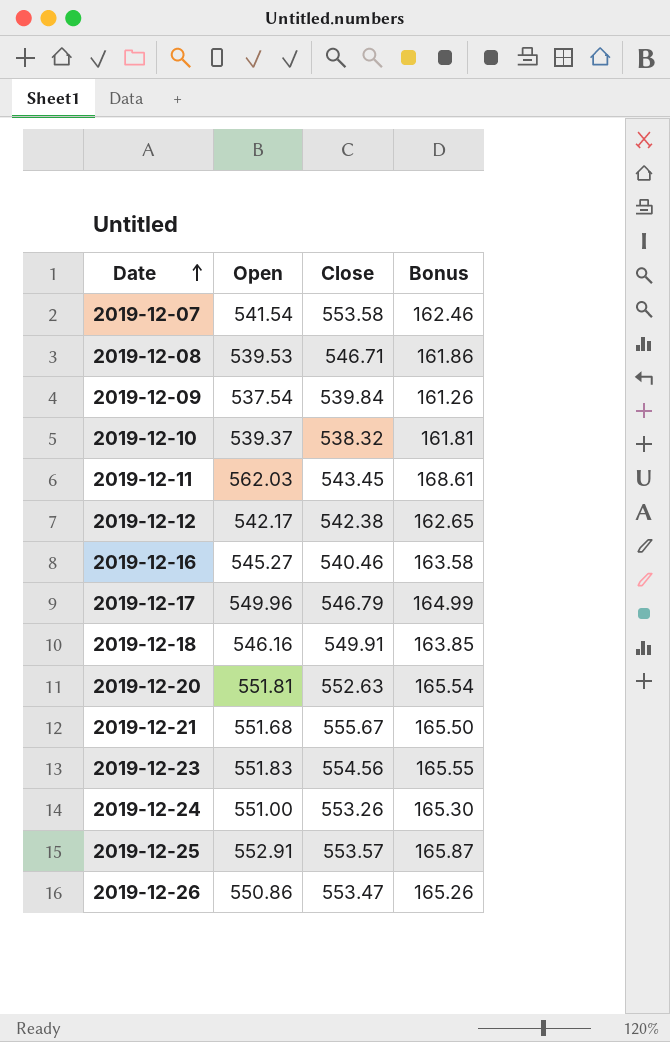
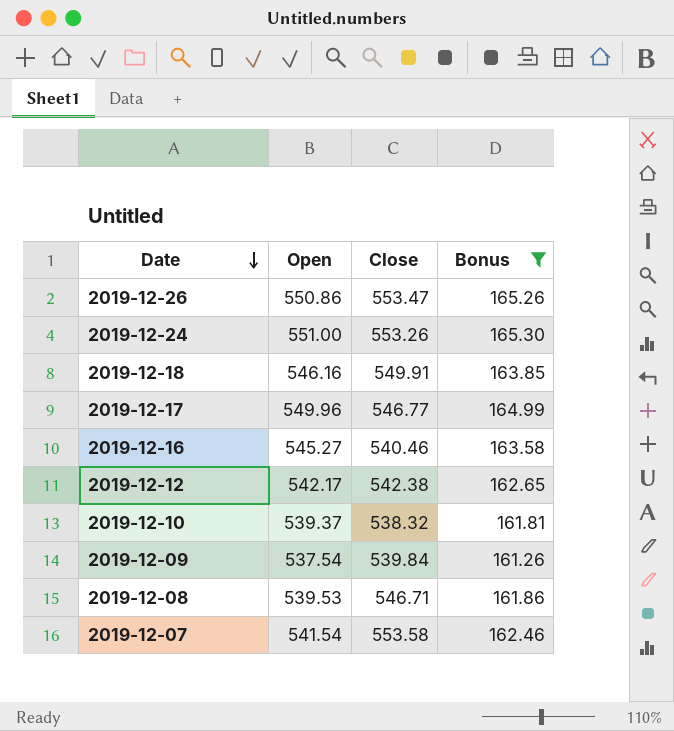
filter: none -> Bonus <= 165.30
row order: Date ascending -> Date descending
2019-12-17 | Close: 546.79 -> 546.77

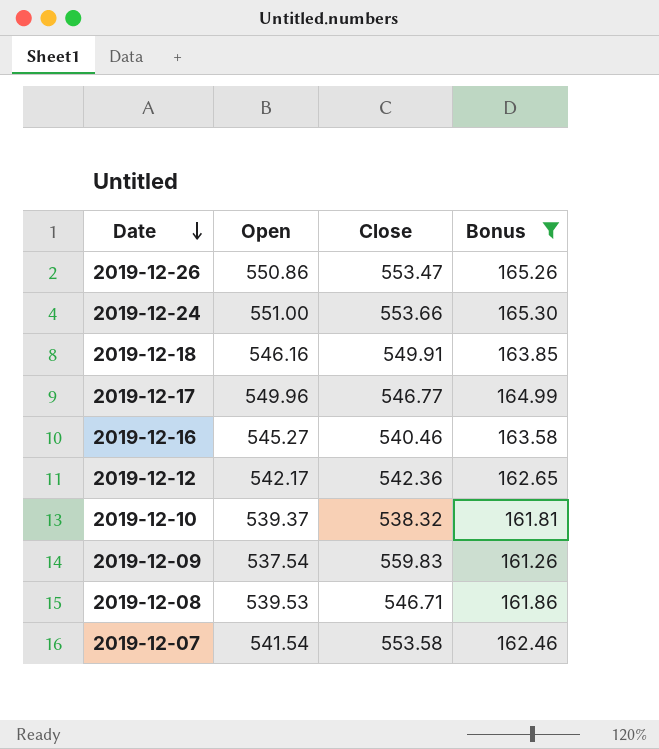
2019-12-24 | Close: 553.26 -> 553.66
2019-12-12 | Close: 542.38 -> 542.36
2019-12-09 | Close: 539.84 -> 559.83

